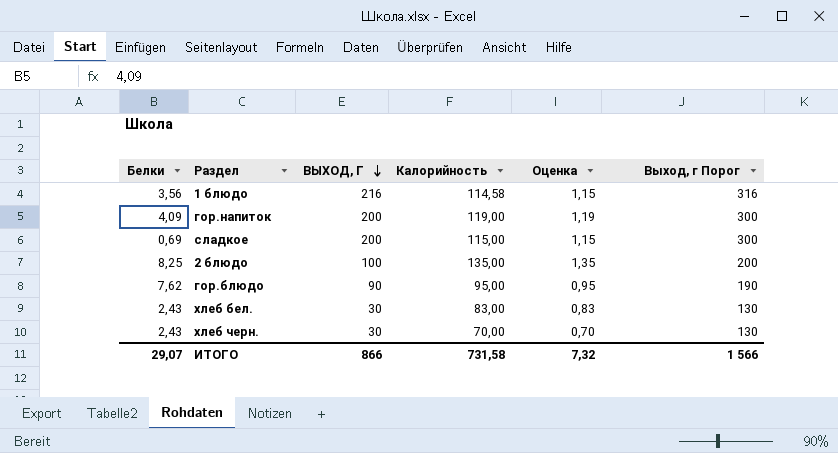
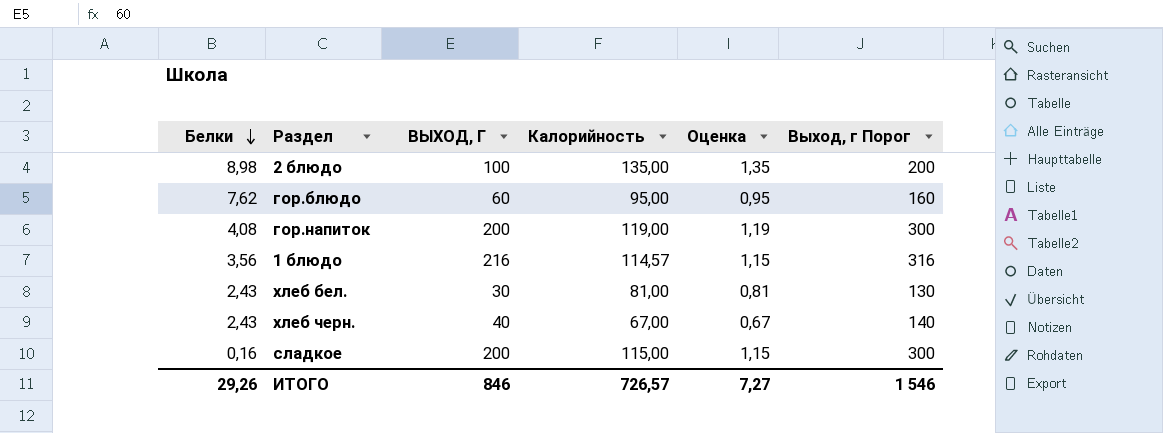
row order: ВЫХОД, Г descending -> Белки descending
2 блюдо | Белки: 8,25 -> 8,98
гор.блюдо | ВЫХОД, Г: 90 -> 60
гор.блюдо | Выход, г Порог: 190 -> 160
гор.напиток | Белки: 4,09 -> 4,08
1 блюдо | Калорийность: 114,58 -> 114,57
хлеб бел. | Калорийность: 83,00 -> 81,00
хлеб бел. | Оценка: 0,83 -> 0,81
хлеб черн. | ВЫХОД, Г: 30 -> 40
хлеб черн. | Калорийность: 70,00 -> 67,00
хлеб черн. | Оценка: 0,70 -> 0,67
хлеб черн. | Выход, г Порог: 130 -> 140
сладкое | Белки: 0,69 -> 0,16
ИТОГО | Белки: 29,07 -> 29,26
ИТОГО | ВЫХОД, Г: 866 -> 846
ИТОГО | Калорийность: 731,58 -> 726,57
ИТОГО | Оценка: 7,32 -> 7,27
ИТОГО | Выход, г Порог: 1 566 -> 1 546

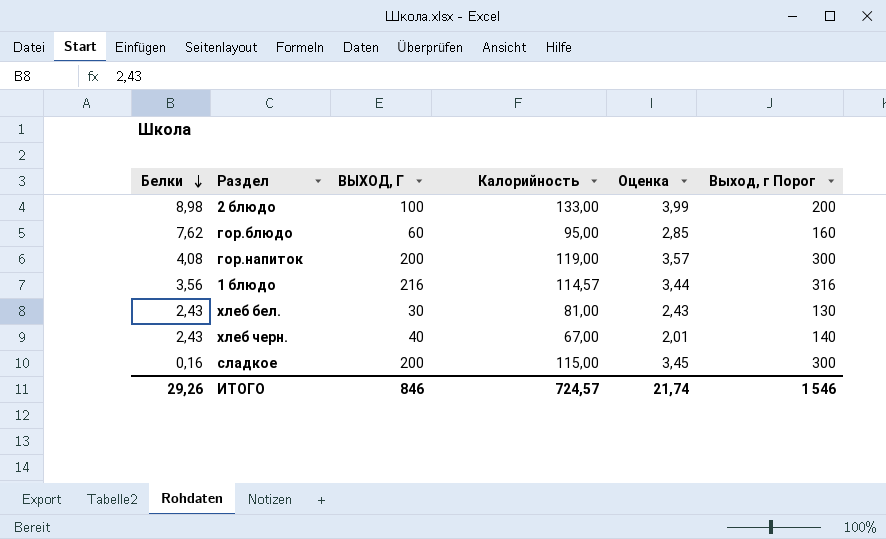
column Оценка | formula: [Калорийность] * 0,01 -> [Калорийность] * 0,03
2 блюдо | Калорийность: 135,00 -> 133,00
ИТОГО | Калорийность: 726,57 -> 724,57
ИТОГО | Оценка: 7,27 -> 21,74

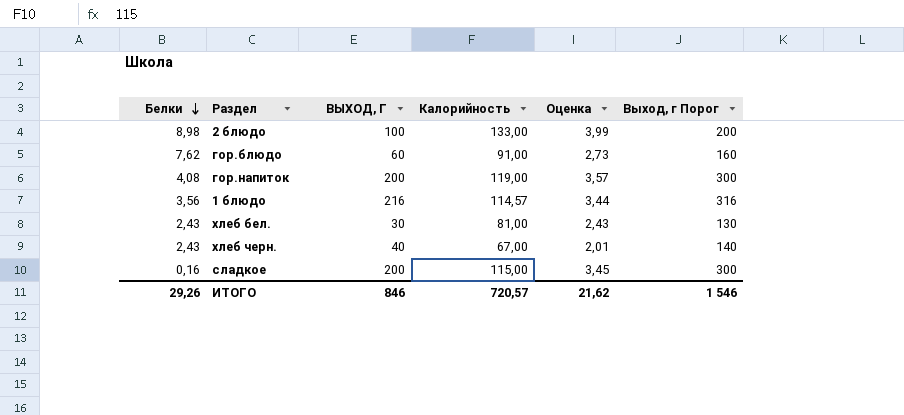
гор.блюдо | Калорийность: 95,00 -> 91,00
гор.блюдо | Оценка: 2,85 -> 2,73
ИТОГО | Калорийность: 724,57 -> 720,57
ИТОГО | Оценка: 21,74 -> 21,62

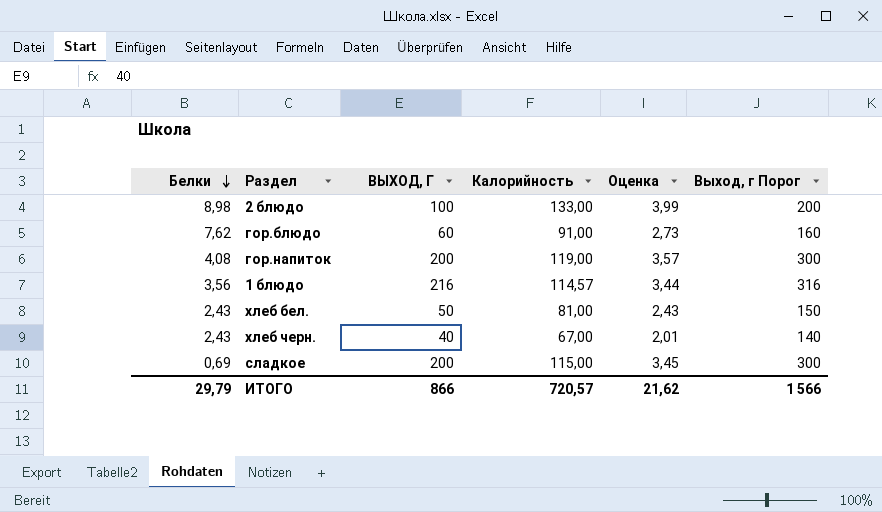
хлеб бел. | ВЫХОД, Г: 30 -> 50
хлеб бел. | Выход, г Порог: 130 -> 150
сладкое | Белки: 0,16 -> 0,69
ИТОГО | Белки: 29,26 -> 29,79
ИТОГО | ВЫХОД, Г: 846 -> 866
ИТОГО | Выход, г Порог: 1 546 -> 1 566

